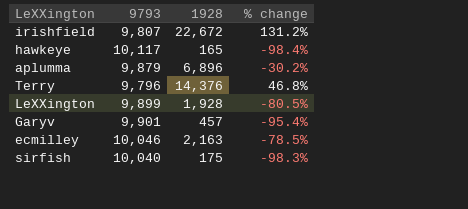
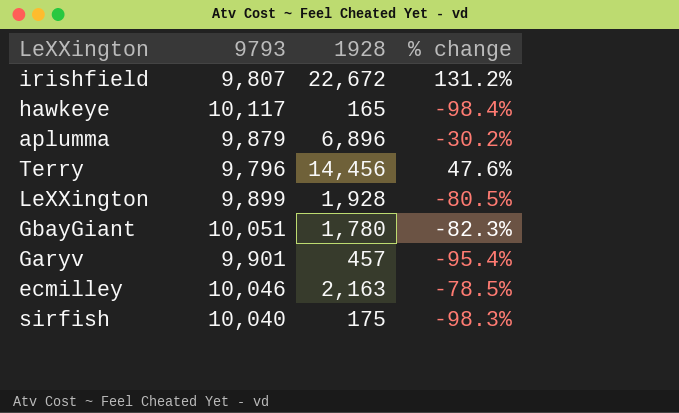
Terry | 1928: 14,376 -> 14,456
Terry | % change: 46.8% -> 47.6%
row GbayGiant: none -> 10,051 | 1,780 | -82.3%

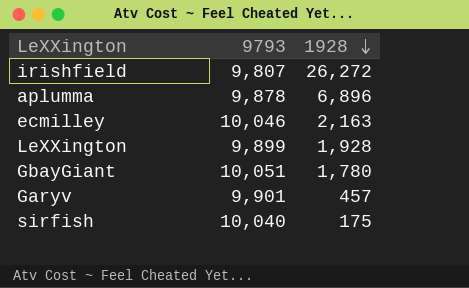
row order: none -> 1928 descending
column % change | formula: ([1928] - [9793]) / [9793] -> none
row hawkeye: 10,117 | 165 | -98.4% -> none
row Terry: 9,796 | 14,456 | 47.6% -> none
irishfield | 1928: 22,672 -> 26,272
aplumma | 9793: 9,879 -> 9,878

